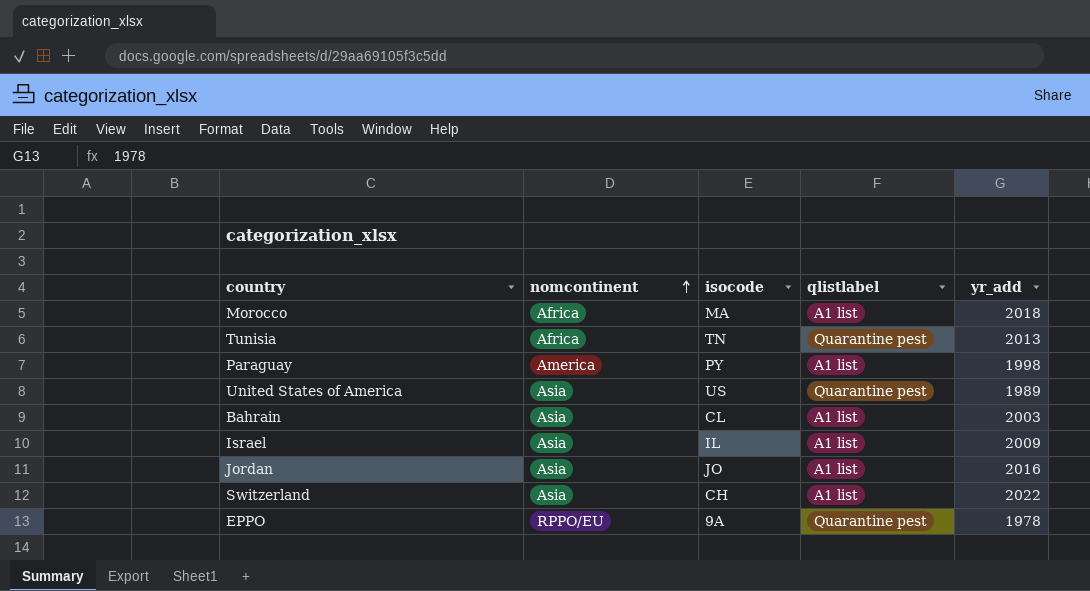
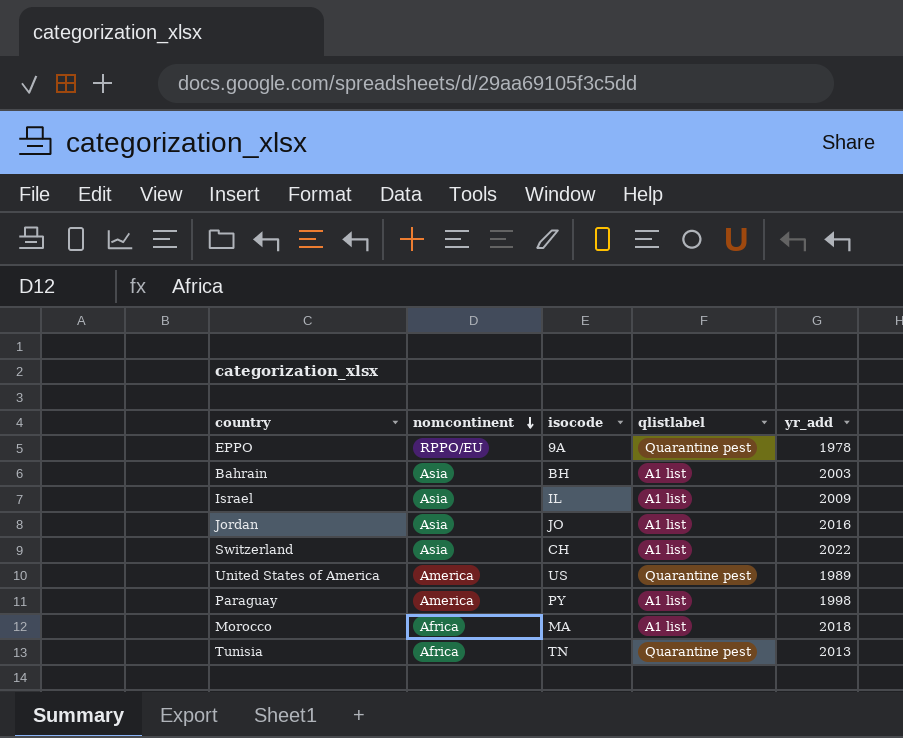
row order: nomcontinent ascending -> nomcontinent descending
Bahrain | isocode: CL -> BH
United States of America | nomcontinent: Asia -> America

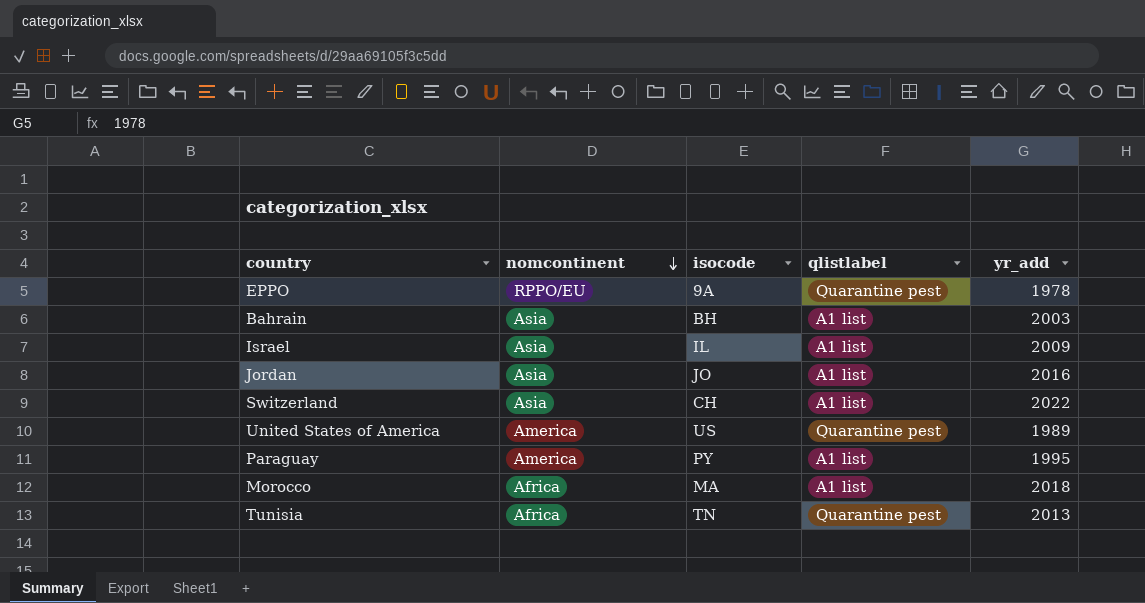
Paraguay | yr_add: 1998 -> 1995

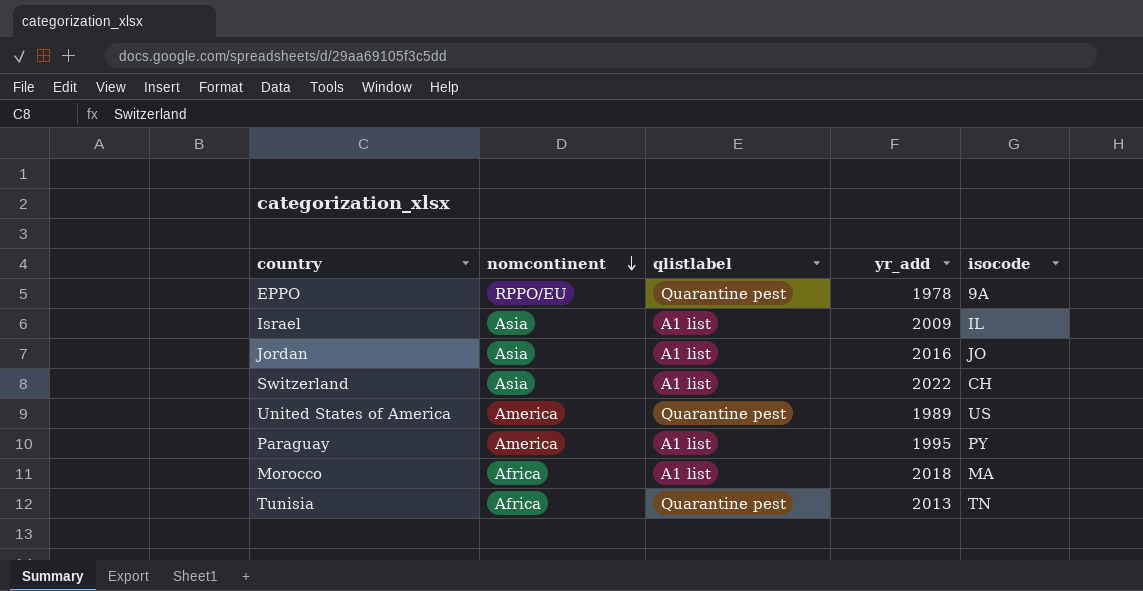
column isocode | position: 3 -> 5
row Bahrain: Asia | BH | A1 list | 2003 -> none

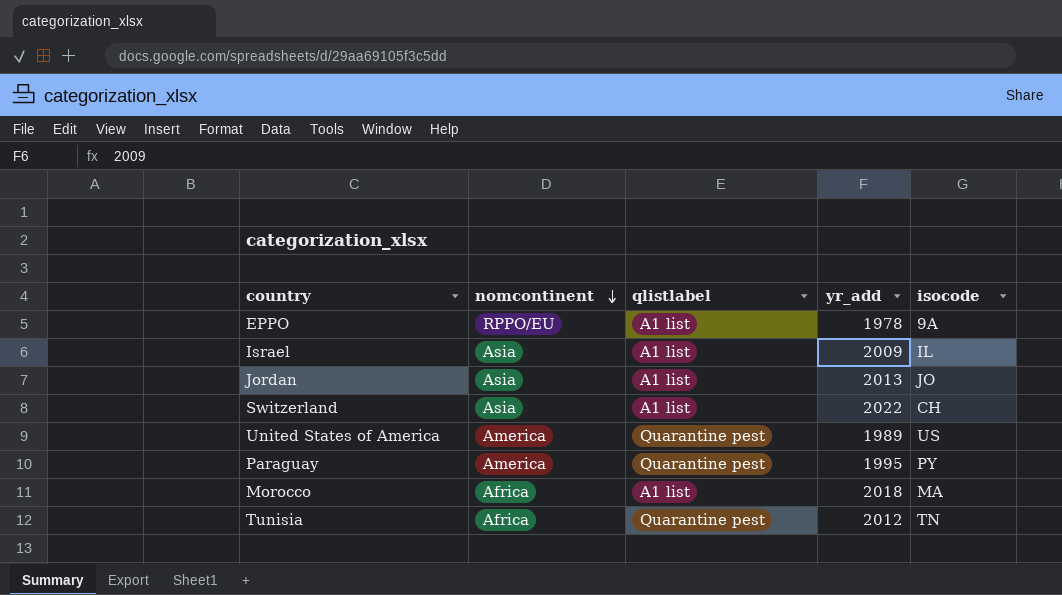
EPPO | qlistlabel: Quarantine pest -> A1 list
Jordan | yr_add: 2016 -> 2013
Paraguay | qlistlabel: A1 list -> Quarantine pest
Tunisia | yr_add: 2013 -> 2012

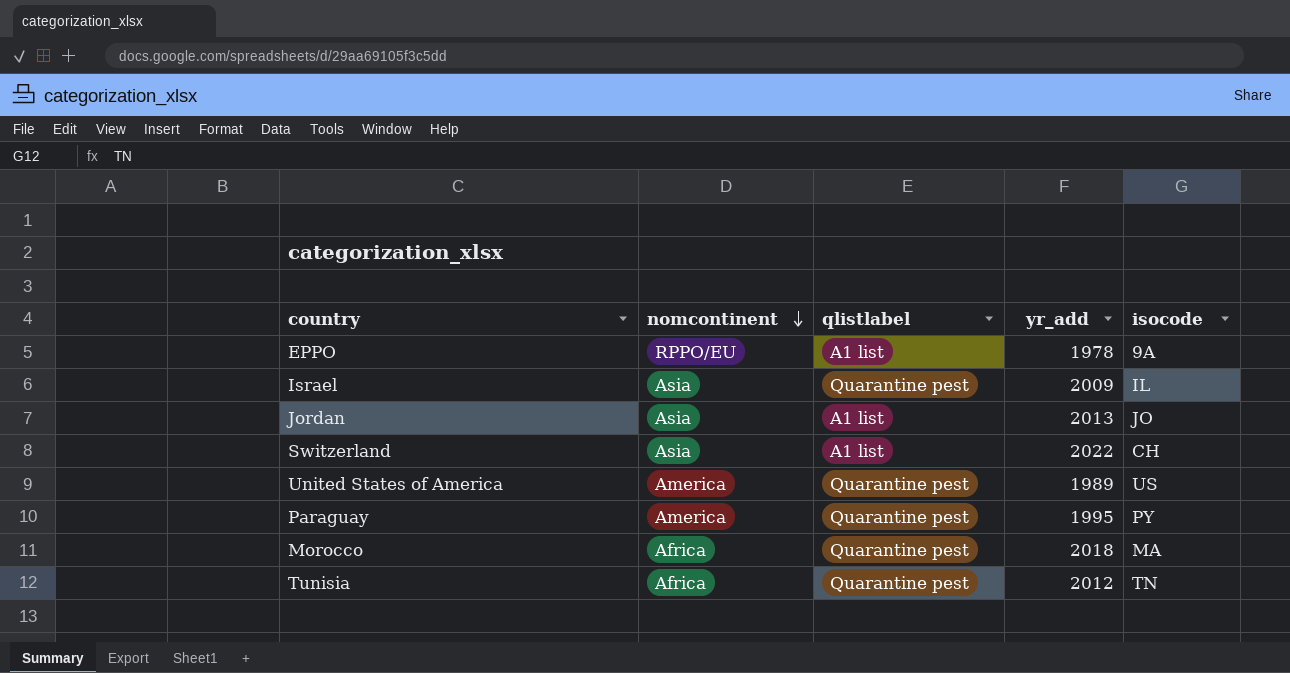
Israel | qlistlabel: A1 list -> Quarantine pest
Morocco | qlistlabel: A1 list -> Quarantine pest

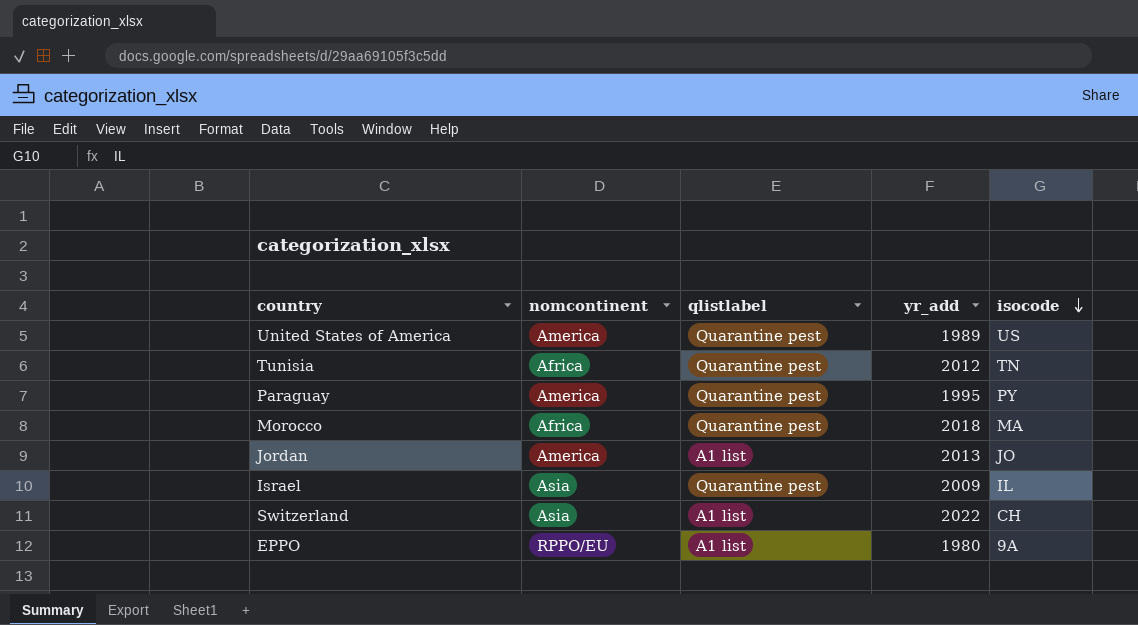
row order: nomcontinent descending -> isocode descending
Jordan | nomcontinent: Asia -> America
EPPO | yr_add: 1978 -> 1980

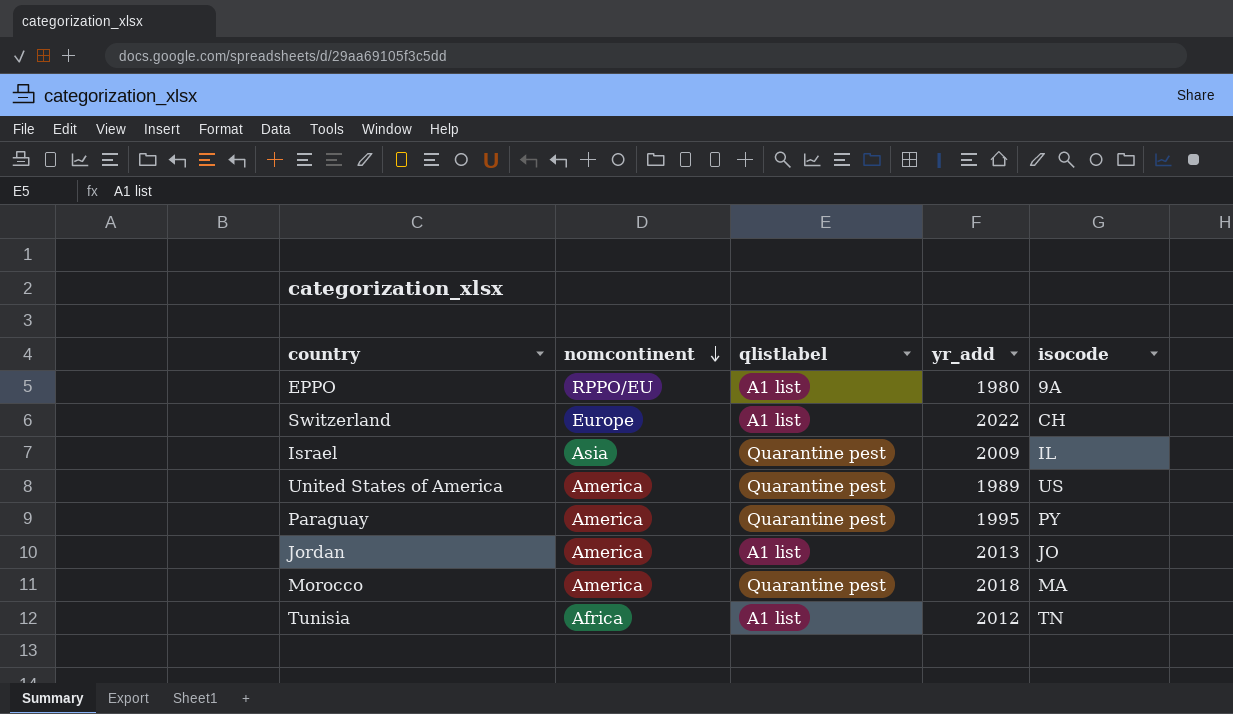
row order: isocode descending -> nomcontinent descending
Switzerland | nomcontinent: Asia -> Europe
Morocco | nomcontinent: Africa -> America
Tunisia | qlistlabel: Quarantine pest -> A1 list

